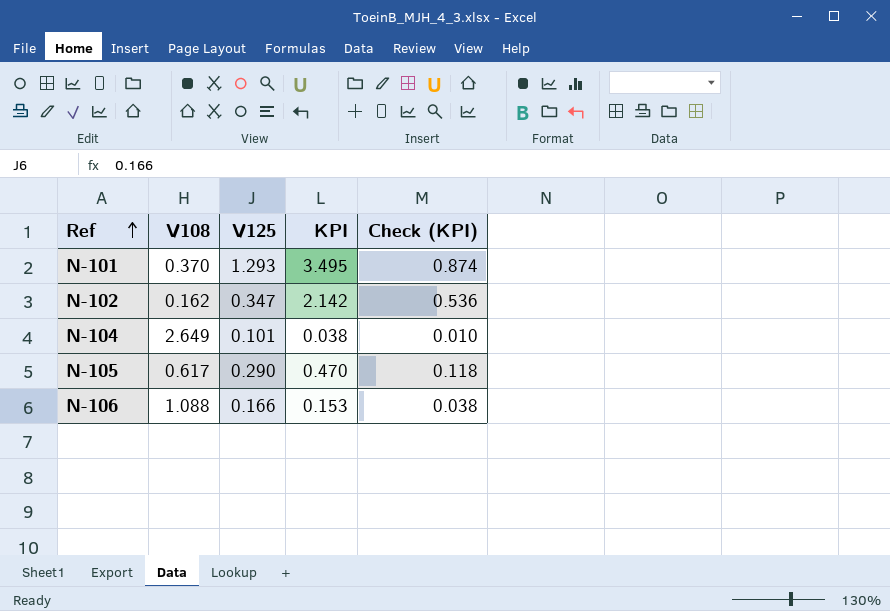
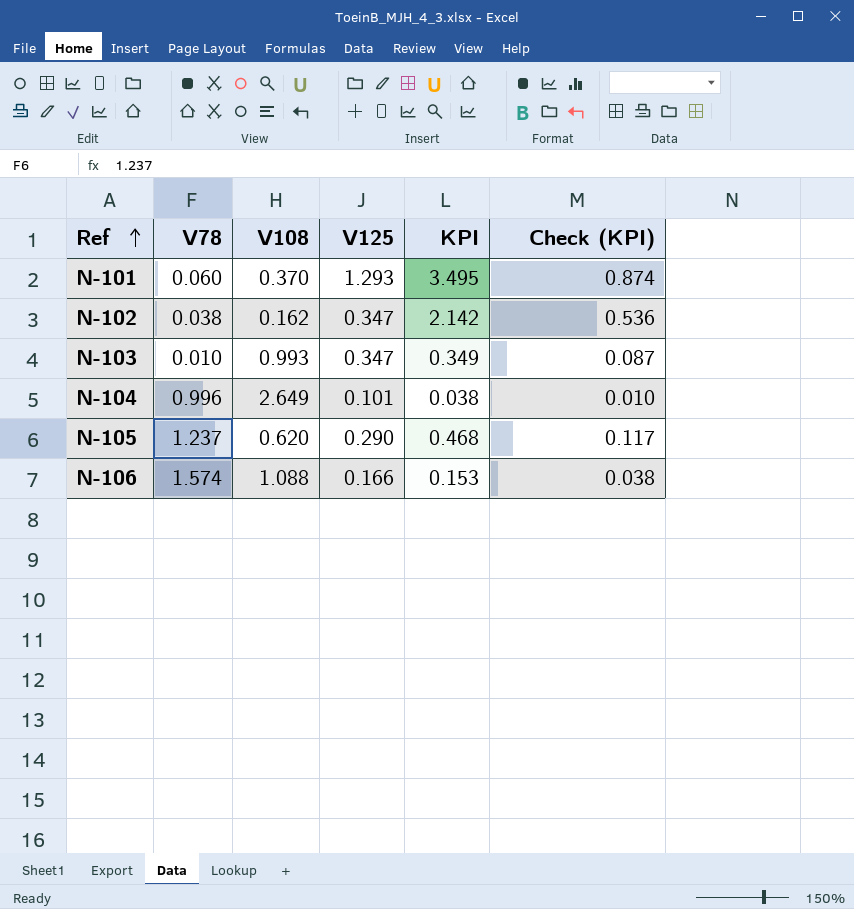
column V78 | position: none -> 2
row N-103: none -> 0.010 | 0.993 | 0.347 | 0.349 | 0.087
N-105 | V108: 0.617 -> 0.620
N-105 | KPI: 0.470 -> 0.468
N-105 | Check (KPI): 0.118 -> 0.117

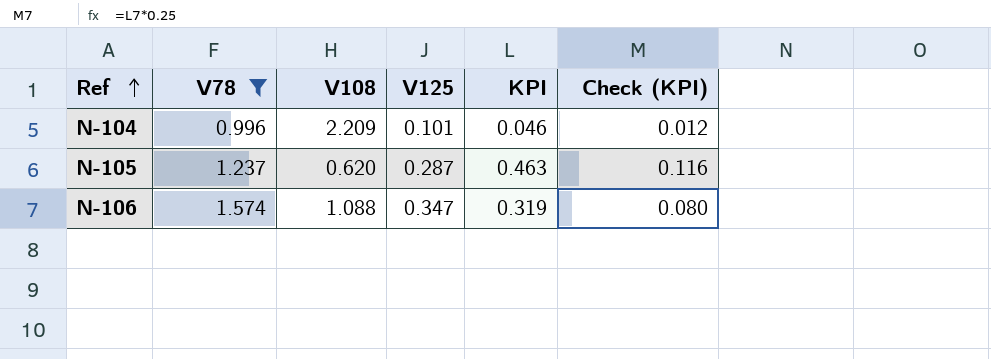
filter: none -> V78 >= 0.996
N-104 | V108: 2.649 -> 2.209
N-104 | KPI: 0.038 -> 0.046
N-104 | Check (KPI): 0.010 -> 0.012
N-105 | V125: 0.290 -> 0.287
N-105 | KPI: 0.468 -> 0.463
N-105 | Check (KPI): 0.117 -> 0.116
N-106 | V125: 0.166 -> 0.347
N-106 | KPI: 0.153 -> 0.319
N-106 | Check (KPI): 0.038 -> 0.080

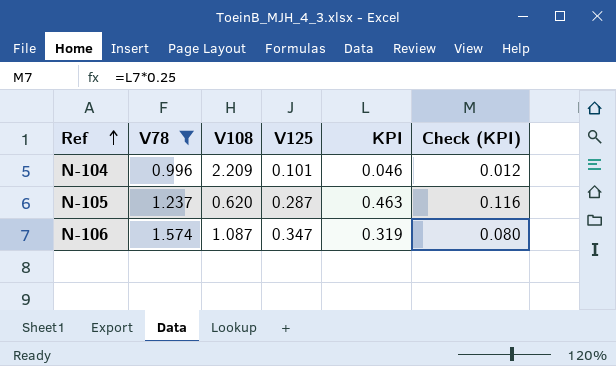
N-106 | V108: 1.088 -> 1.087

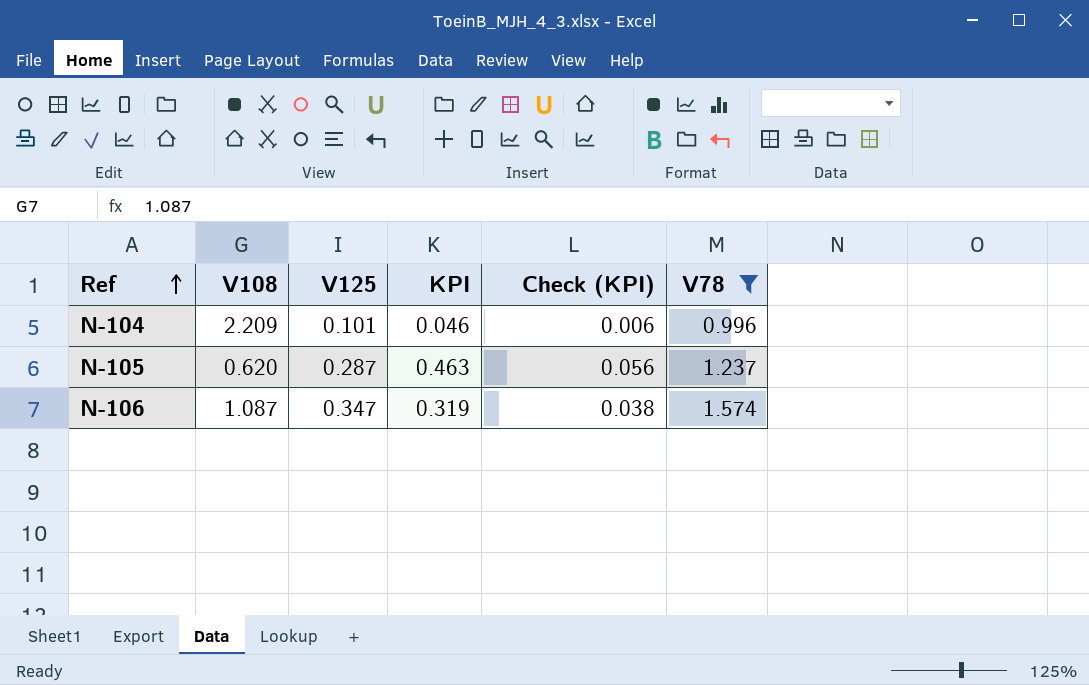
column Check (KPI) | formula: [KPI] * 0.25 -> [KPI] * 0.12
column V78 | position: 2 -> 6

